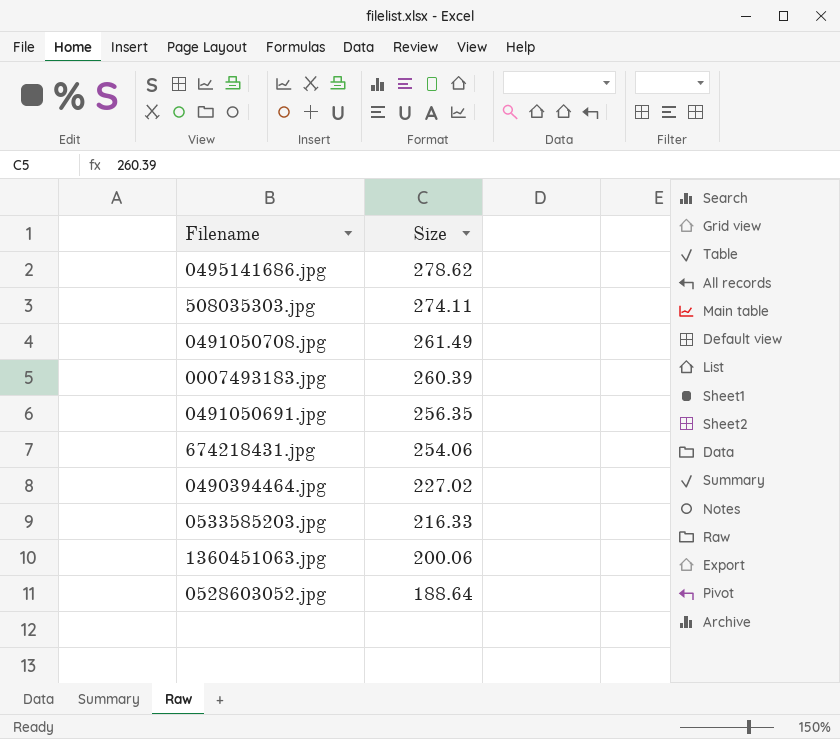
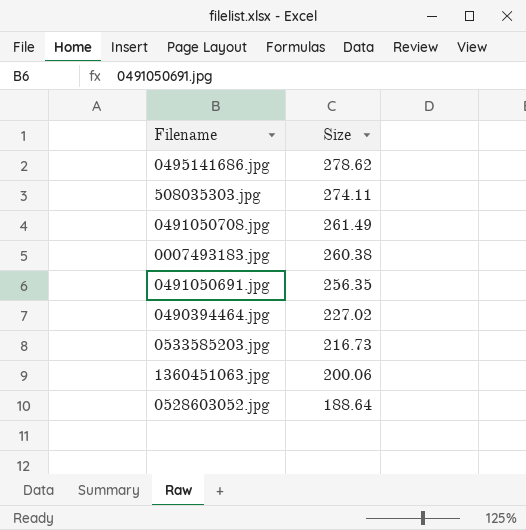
row 674218431.jpg: 254.06 -> none
0007493183.jpg | Size: 260.39 -> 260.38
0533585203.jpg | Size: 216.33 -> 216.73

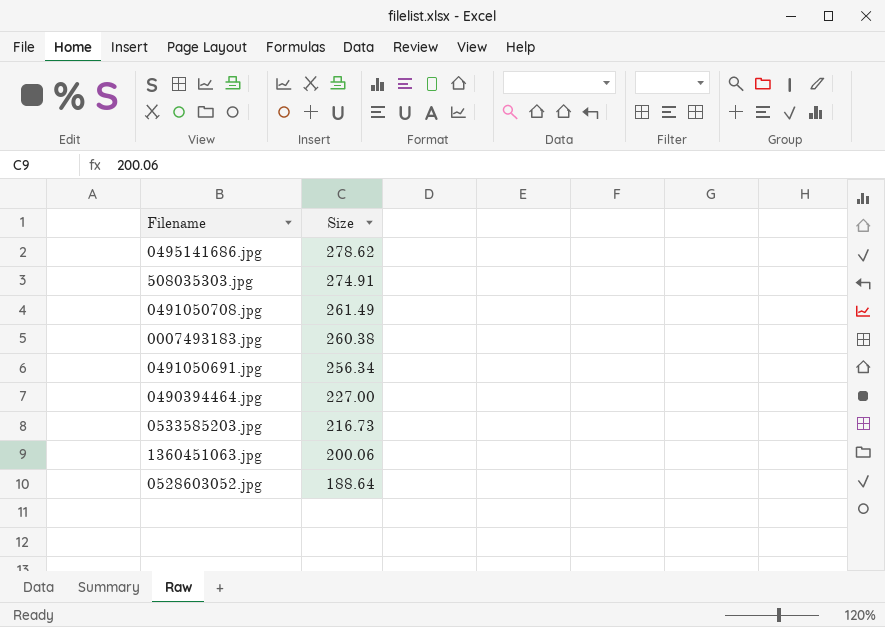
508035303.jpg | Size: 274.11 -> 274.91
0491050691.jpg | Size: 256.35 -> 256.34
0490394464.jpg | Size: 227.02 -> 227.00

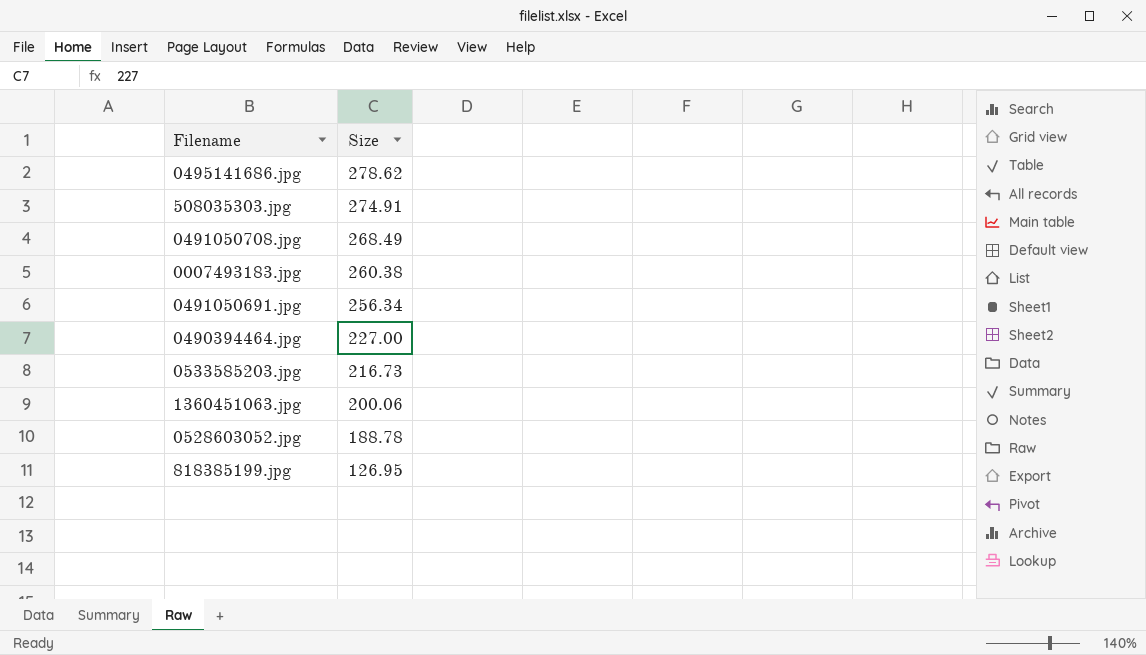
0491050708.jpg | Size: 261.49 -> 268.49
0528603052.jpg | Size: 188.64 -> 188.78
row 818385199.jpg: none -> 126.95

